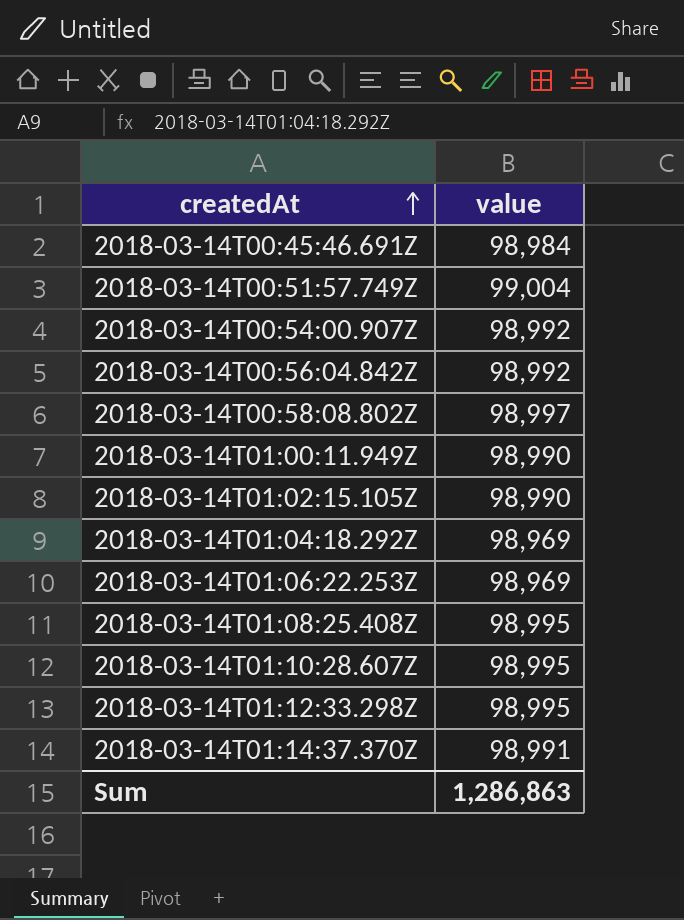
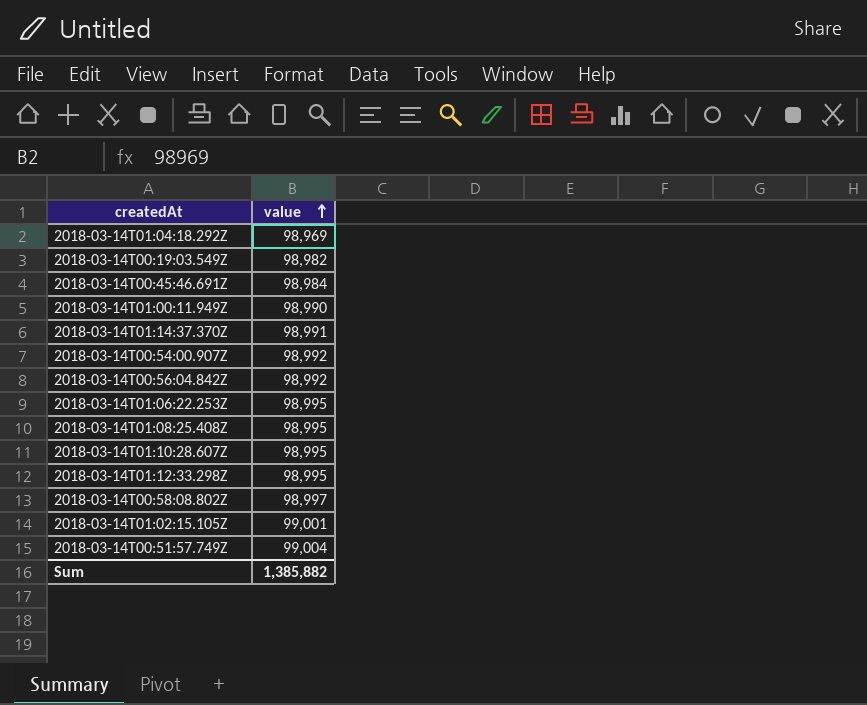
row order: createdAt ascending -> value ascending
row 2018-03-14T00:19:03.549Z: none -> 98,982
2018-03-14T01:06:22.253Z | value: 98,969 -> 98,995
2018-03-14T01:02:15.105Z | value: 98,990 -> 99,001
Sum | value: 1,286,863 -> 1,385,882

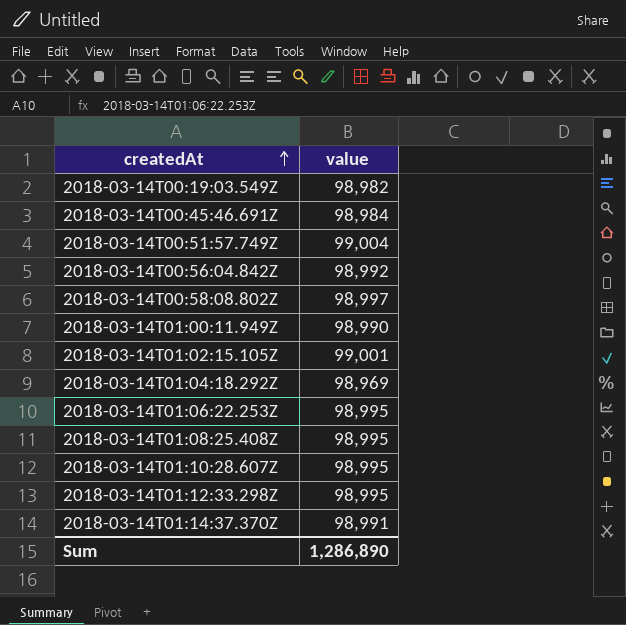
row order: value ascending -> createdAt ascending
row 2018-03-14T00:54:00.907Z: 98,992 -> none
Sum | value: 1,385,882 -> 1,286,890

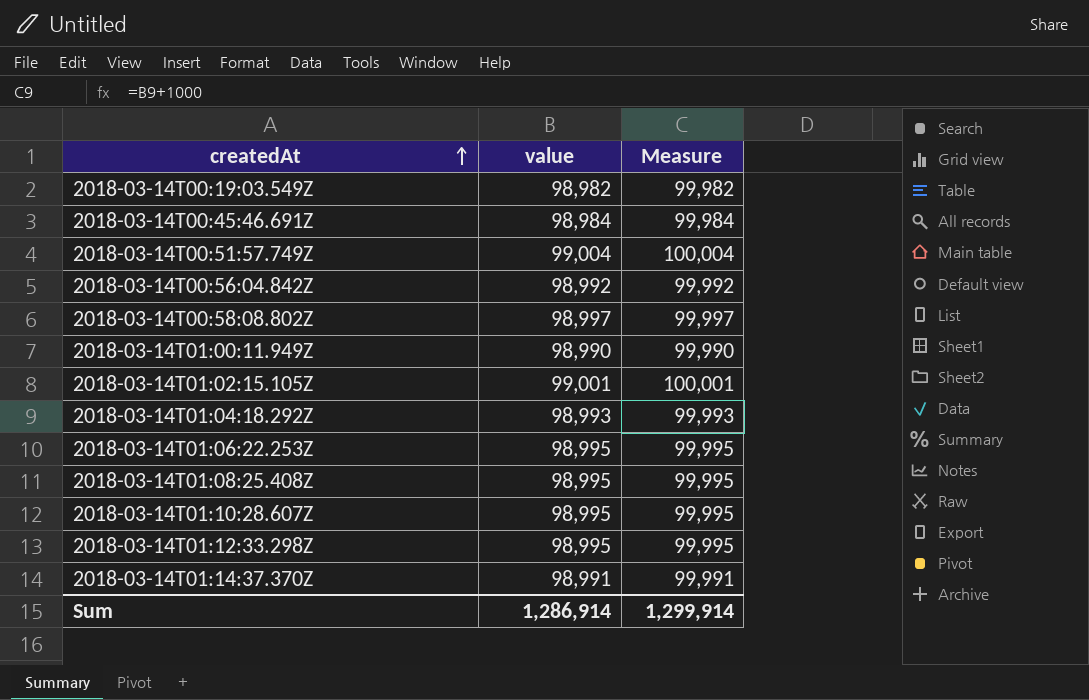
column Measure | formula: none -> [value] + 1000
2018-03-14T01:04:18.292Z | value: 98,969 -> 98,993
Sum | value: 1,286,890 -> 1,286,914

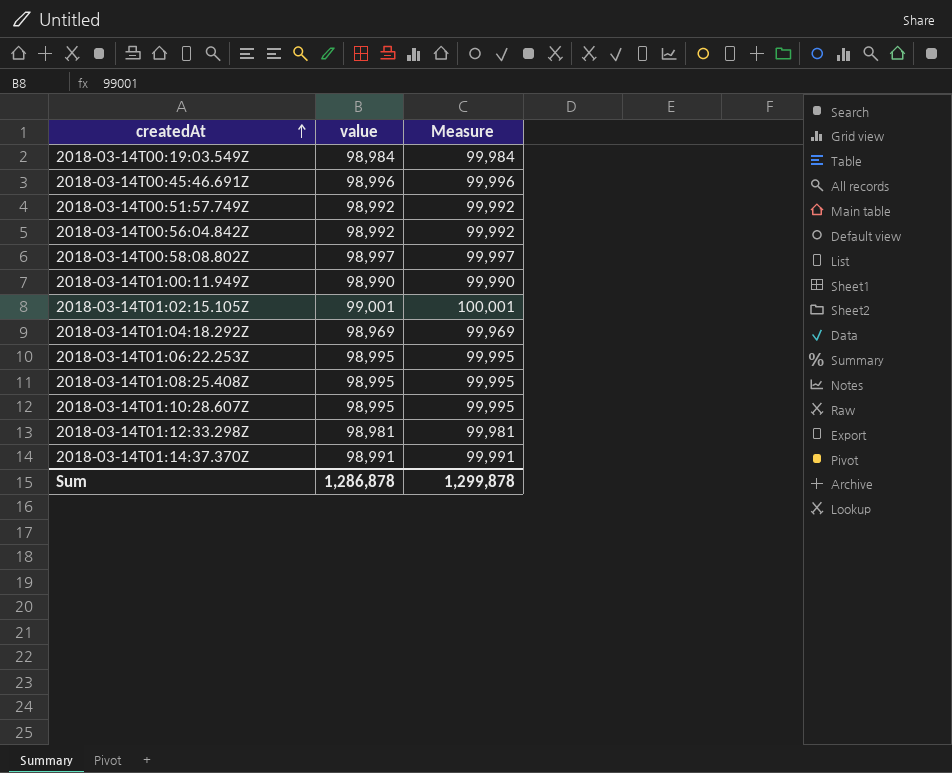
2018-03-14T00:19:03.549Z | value: 98,982 -> 98,984
2018-03-14T00:19:03.549Z | Measure: 99,982 -> 99,984
2018-03-14T00:45:46.691Z | value: 98,984 -> 98,996
2018-03-14T00:45:46.691Z | Measure: 99,984 -> 99,996
2018-03-14T00:51:57.749Z | value: 99,004 -> 98,992
2018-03-14T00:51:57.749Z | Measure: 100,004 -> 99,992
2018-03-14T01:04:18.292Z | value: 98,993 -> 98,969
2018-03-14T01:04:18.292Z | Measure: 99,993 -> 99,969
2018-03-14T01:12:33.298Z | value: 98,995 -> 98,981
2018-03-14T01:12:33.298Z | Measure: 99,995 -> 99,981
Sum | value: 1,286,914 -> 1,286,878
Sum | Measure: 1,299,914 -> 1,299,878

